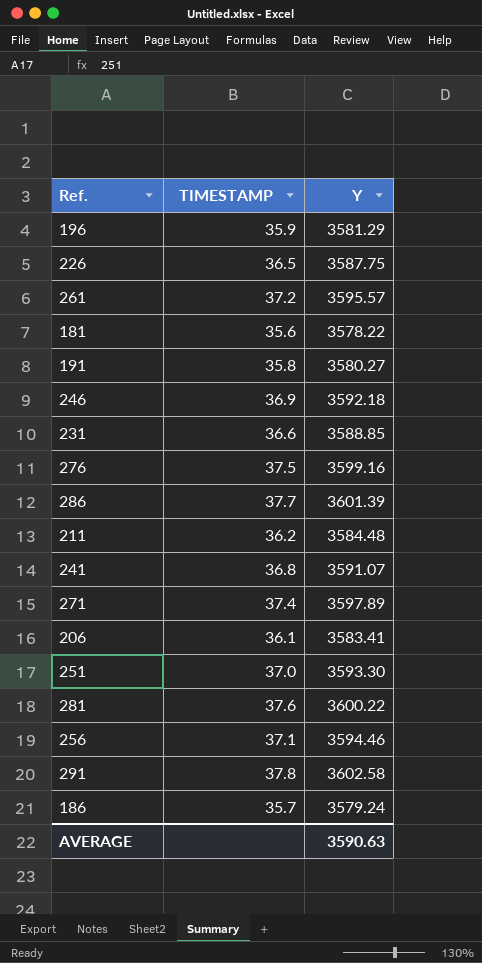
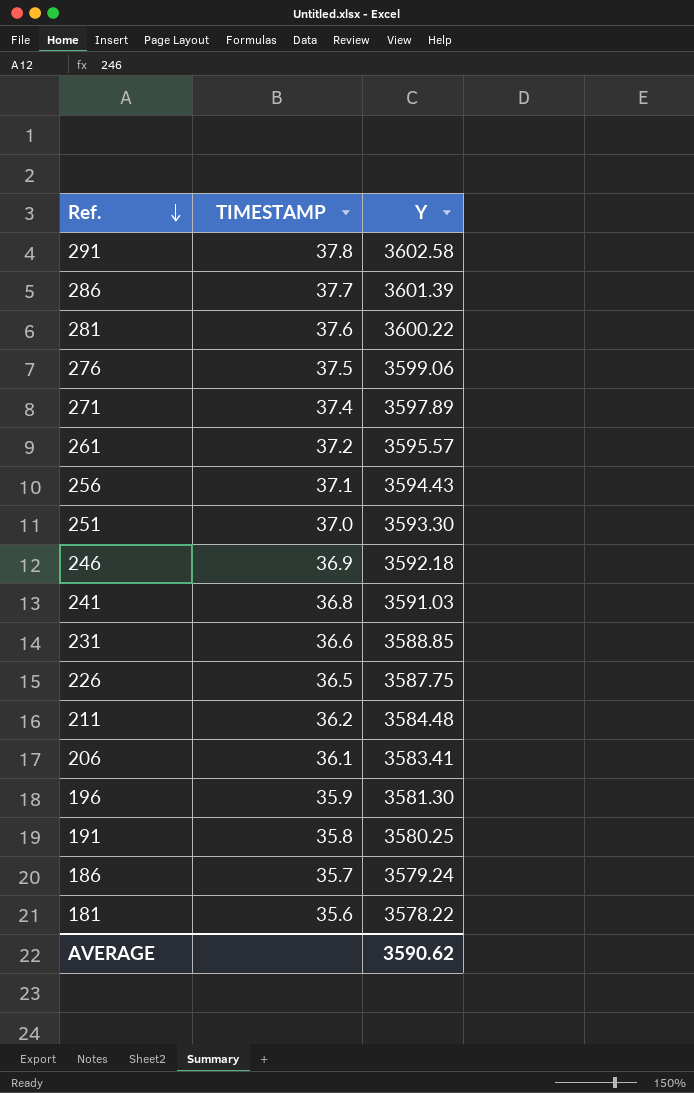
row order: none -> Ref. descending
276 | Y: 3599.16 -> 3599.06
256 | Y: 3594.46 -> 3594.43
241 | Y: 3591.07 -> 3591.03
196 | Y: 3581.29 -> 3581.30
191 | Y: 3580.27 -> 3580.25
AVERAGE | Y: 3590.63 -> 3590.62

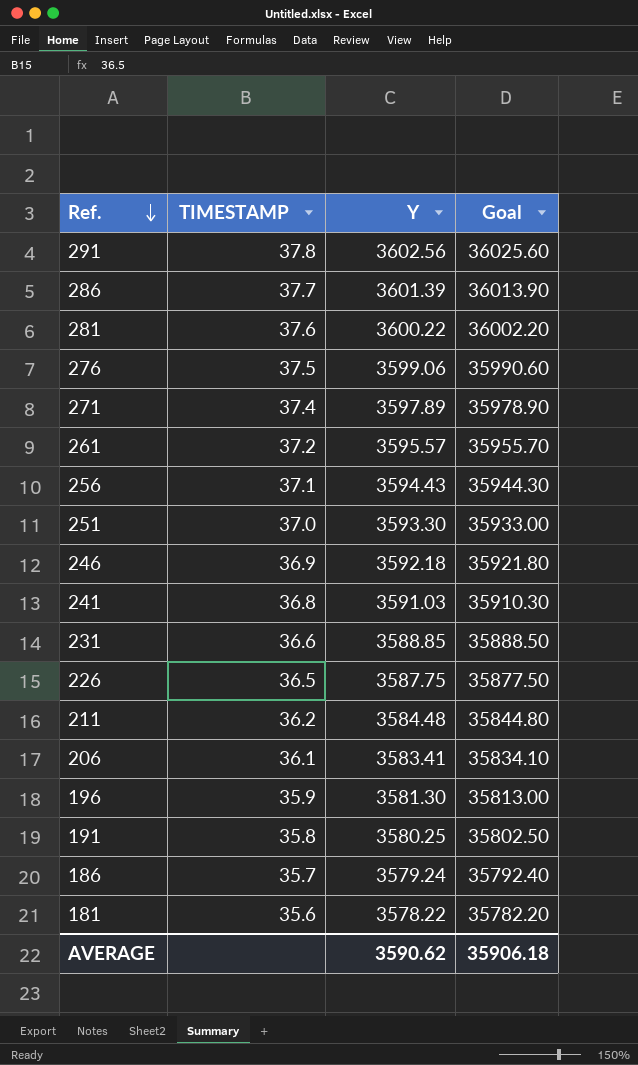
column Goal | formula: none -> [Y] * 10
291 | Y: 3602.58 -> 3602.56

